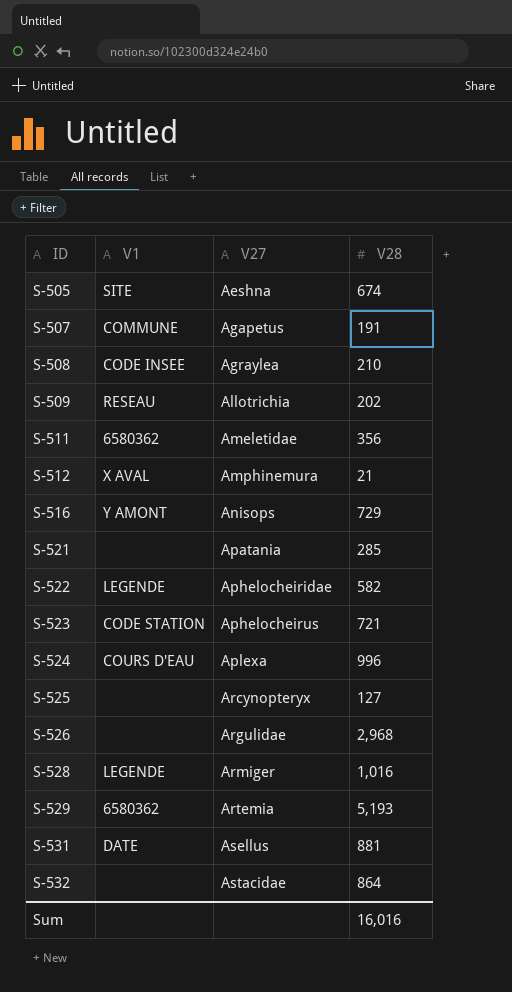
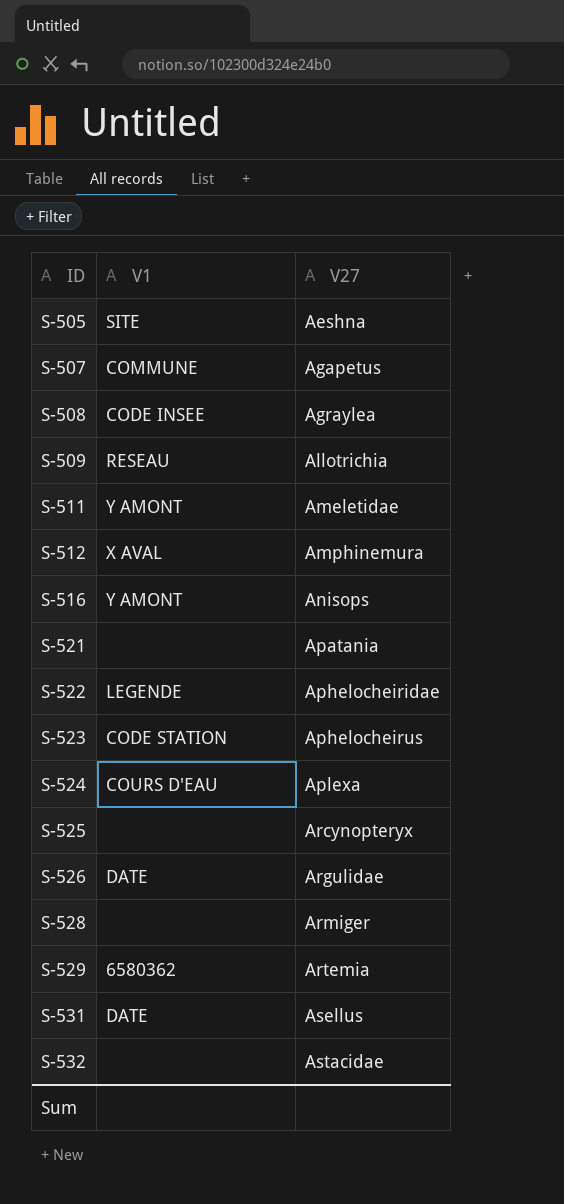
column V28 | position: 4 -> none
S-511 | V1: 6580362 -> Y AMONT
S-526 | V1: none -> DATE
S-528 | V1: LEGENDE -> none

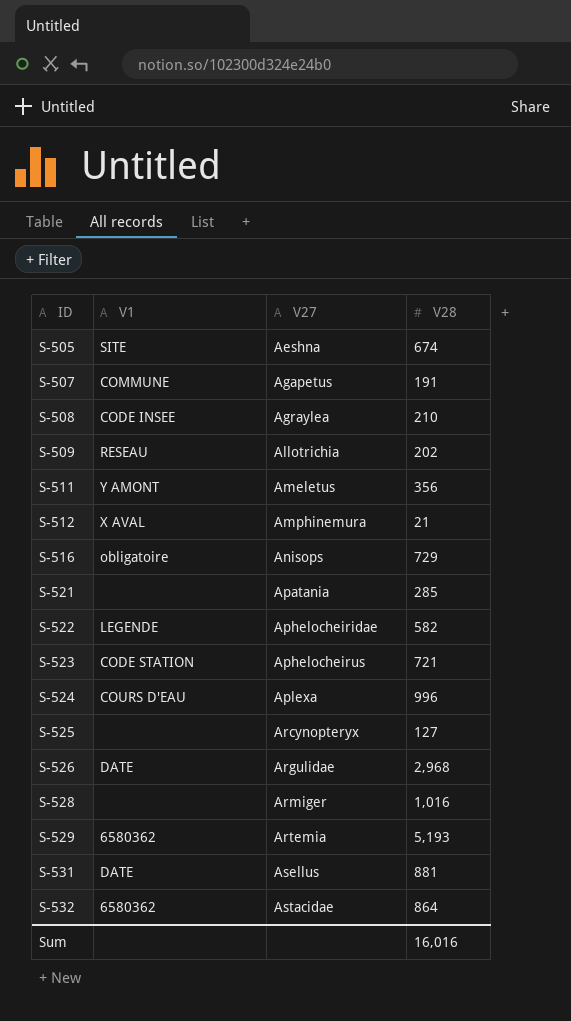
column V28 | position: none -> 4
S-511 | V27: Ameletidae -> Ameletus
S-516 | V1: Y AMONT -> obligatoire
S-532 | V1: none -> 6580362

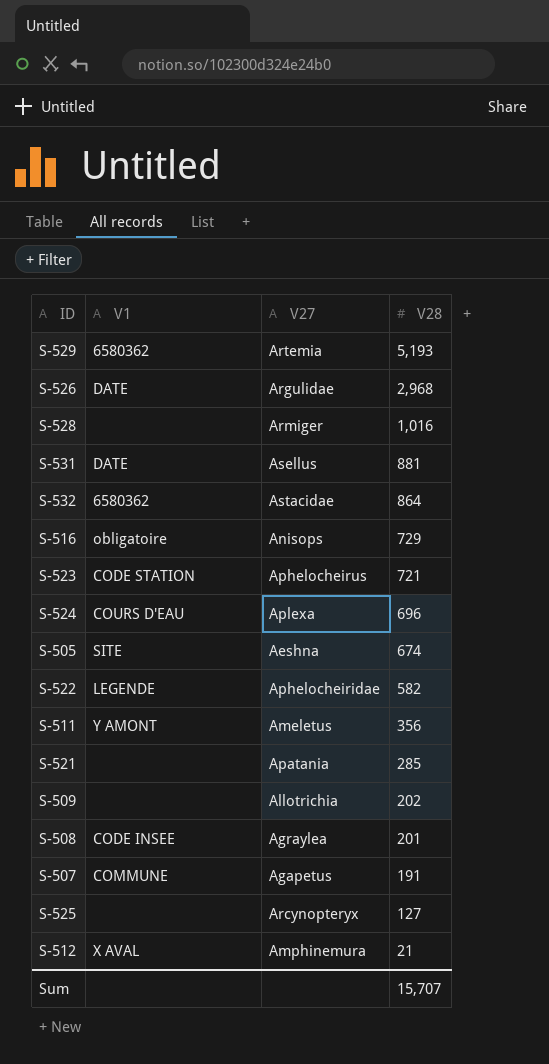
row order: ID ascending -> V28 descending
S-524 | V28: 996 -> 696
S-509 | V1: RESEAU -> none
S-508 | V28: 210 -> 201
Sum | V28: 16,016 -> 15,707

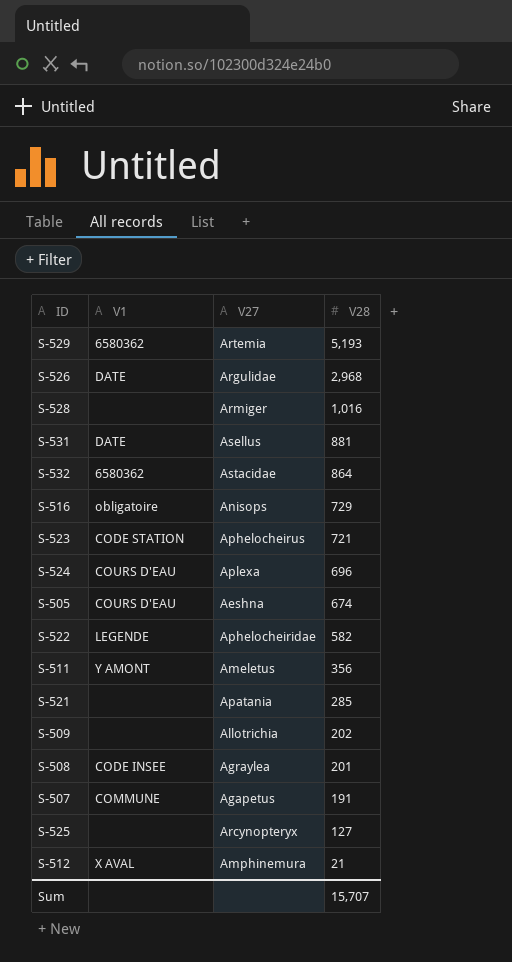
S-505 | V1: SITE -> COURS D'EAU

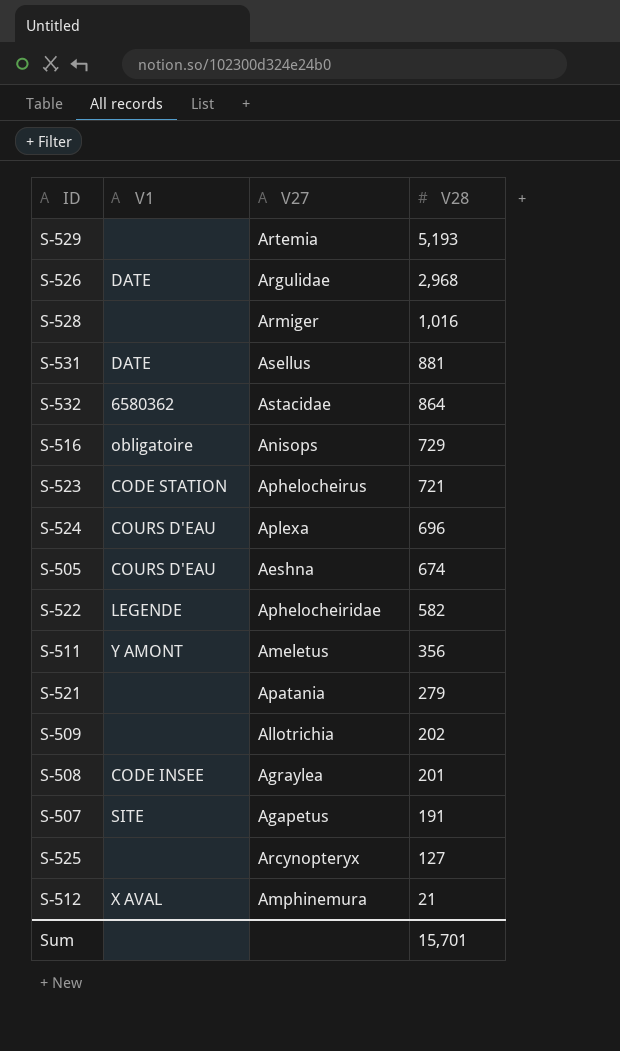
S-529 | V1: 6580362 -> none
S-521 | V28: 285 -> 279
S-507 | V1: COMMUNE -> SITE
Sum | V28: 15,707 -> 15,701

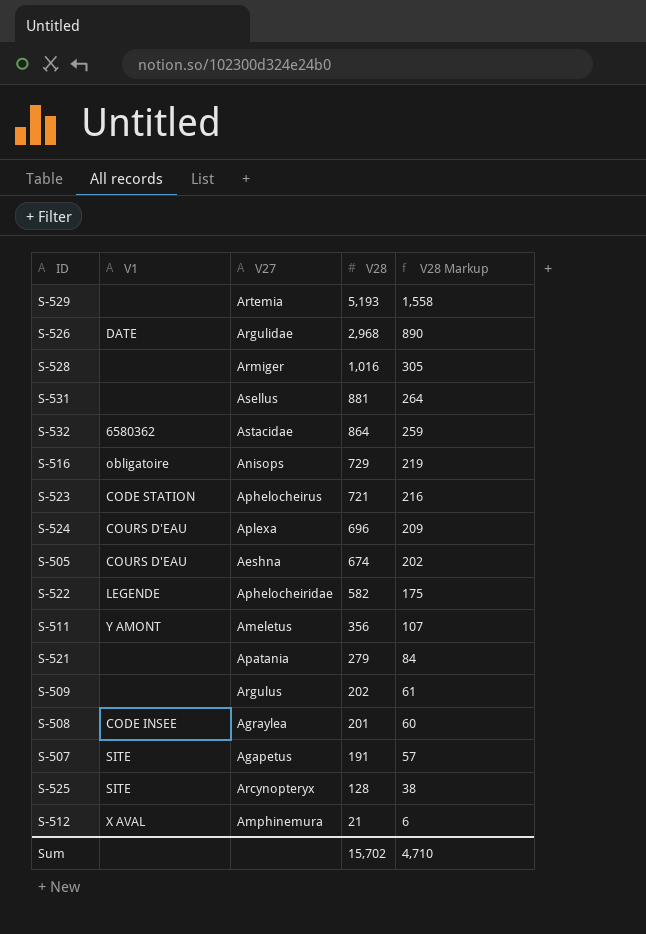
column V28 Markup | formula: none -> [V28] * 0.3
S-531 | V1: DATE -> none
S-509 | V27: Allotrichia -> Argulus
S-525 | V1: none -> SITE
S-525 | V28: 127 -> 128
Sum | V28: 15,701 -> 15,702

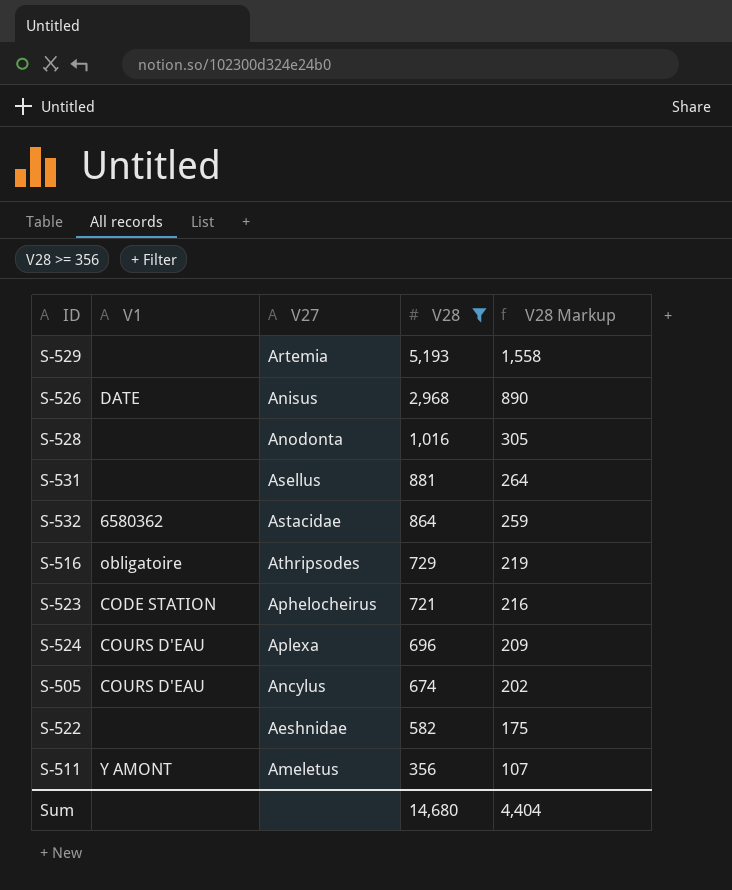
filter: none -> V28 >= 356
S-526 | V27: Argulidae -> Anisus
S-528 | V27: Armiger -> Anodonta
S-516 | V27: Anisops -> Athripsodes
S-505 | V27: Aeshna -> Ancylus
S-522 | V1: LEGENDE -> none
S-522 | V27: Aphelocheiridae -> Aeshnidae
Sum | V28: 15,702 -> 14,680
Sum | V28 Markup: 4,710 -> 4,404

